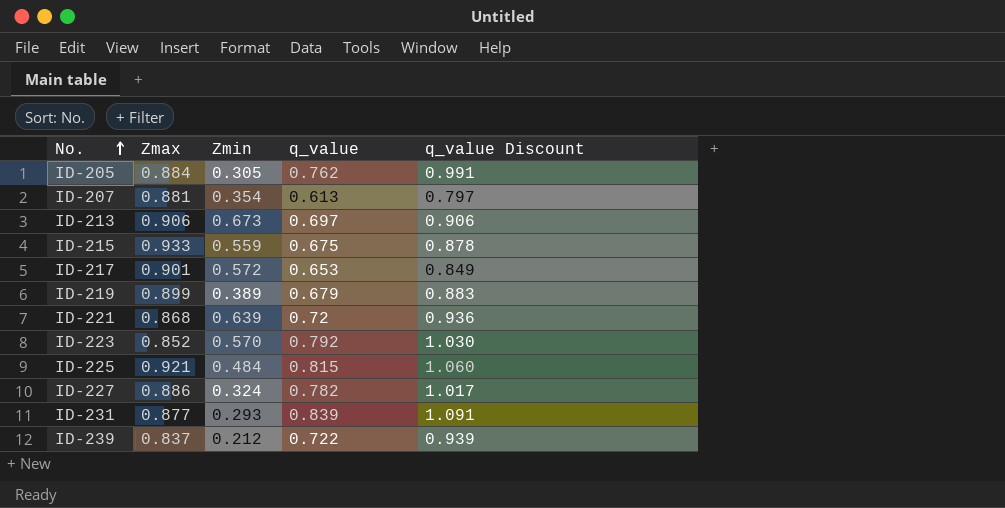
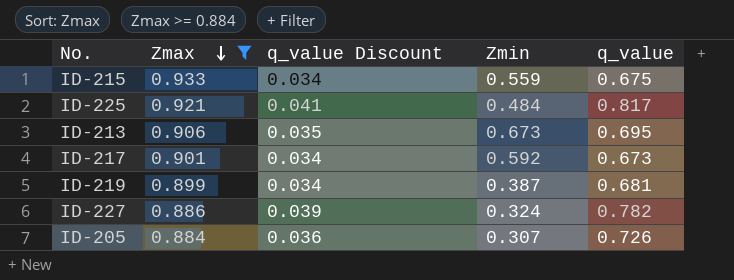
filter: none -> Zmax >= 0.884
row order: No. ascending -> Zmax descending
column q_value Discount | formula: [q_value] * 1.3 -> [q_value] * 0.05
column q_value Discount | position: 5 -> 3
ID-225 | q_value: 0.815 -> 0.817
ID-213 | q_value: 0.697 -> 0.695
ID-217 | Zmin: 0.572 -> 0.592
ID-217 | q_value: 0.653 -> 0.673
ID-219 | Zmin: 0.389 -> 0.387
ID-219 | q_value: 0.679 -> 0.681
ID-205 | Zmin: 0.305 -> 0.307
ID-205 | q_value: 0.762 -> 0.726

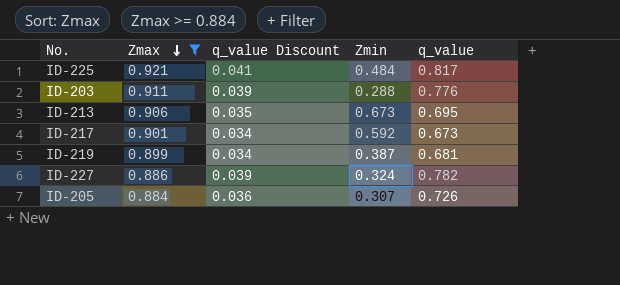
row ID-215: 0.933 | 0.034 | 0.559 | 0.675 -> none
row ID-203: none -> 0.911 | 0.039 | 0.288 | 0.776

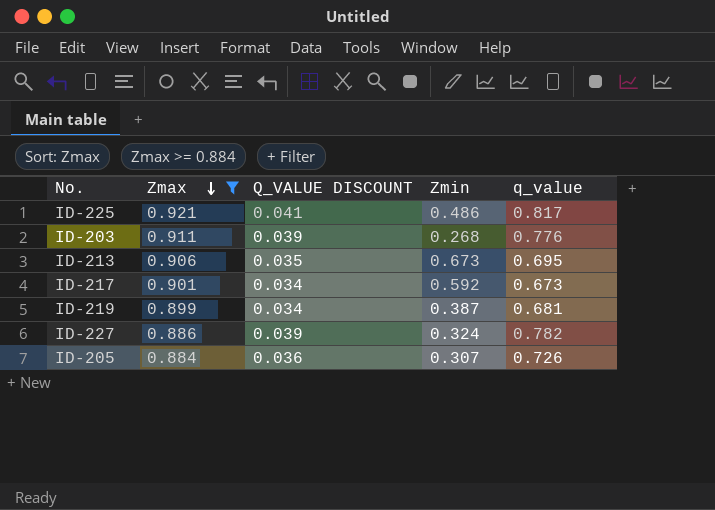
column name: q_value Discount -> Q_VALUE DISCOUNT
ID-225 | Zmin: 0.484 -> 0.486
ID-203 | Zmin: 0.288 -> 0.268

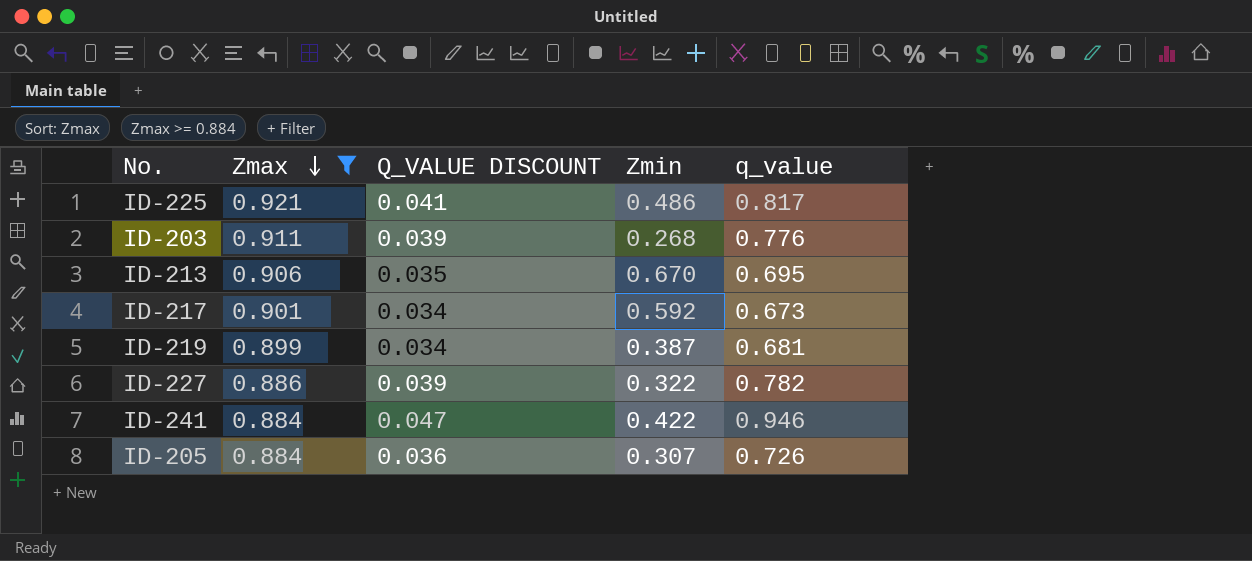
ID-213 | Zmin: 0.673 -> 0.670
ID-227 | Zmin: 0.324 -> 0.322
row ID-241: none -> 0.884 | 0.047 | 0.422 | 0.946

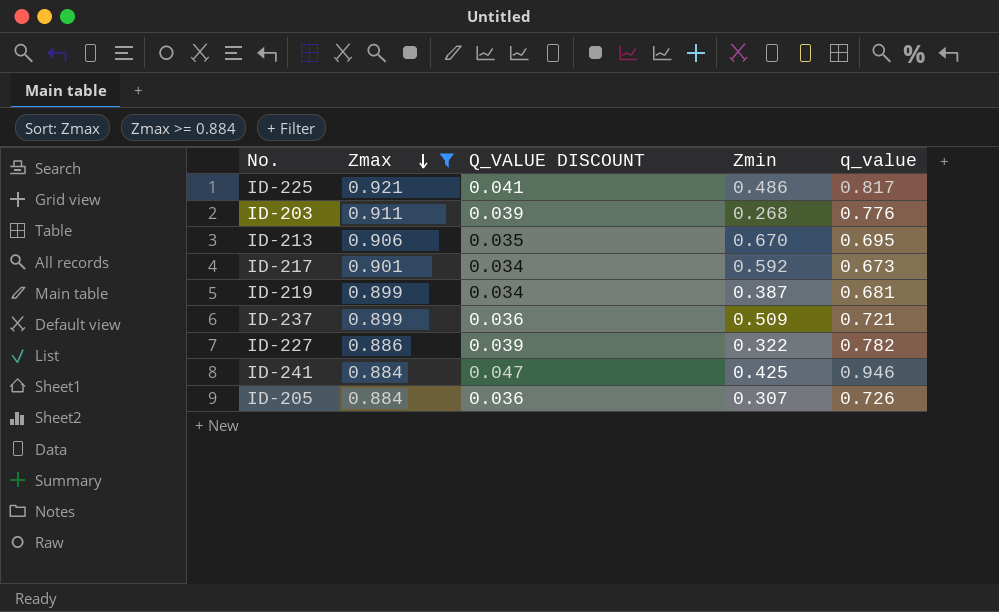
row ID-237: none -> 0.899 | 0.036 | 0.509 | 0.721
ID-241 | Zmin: 0.422 -> 0.425

